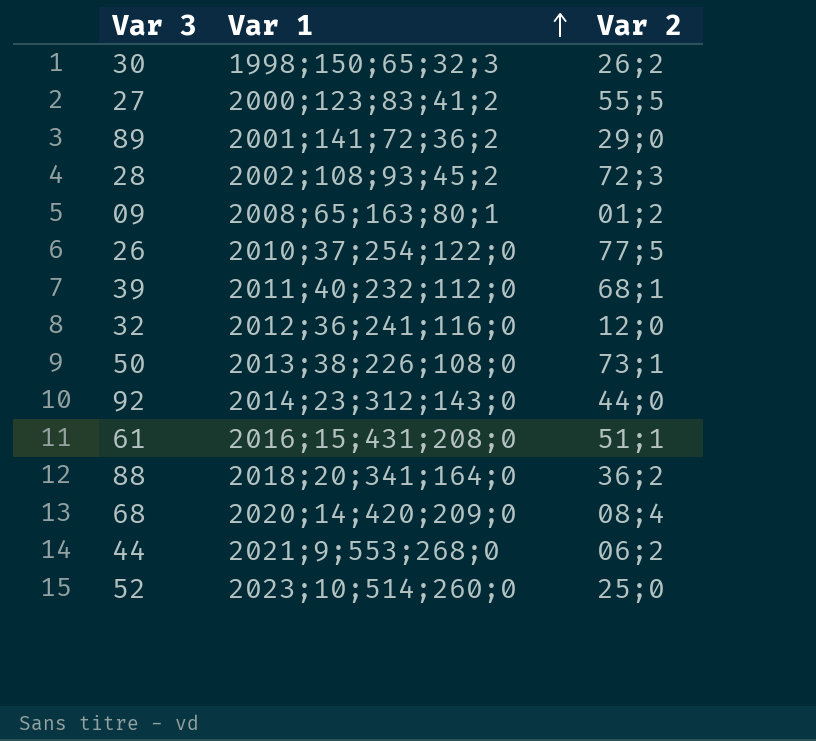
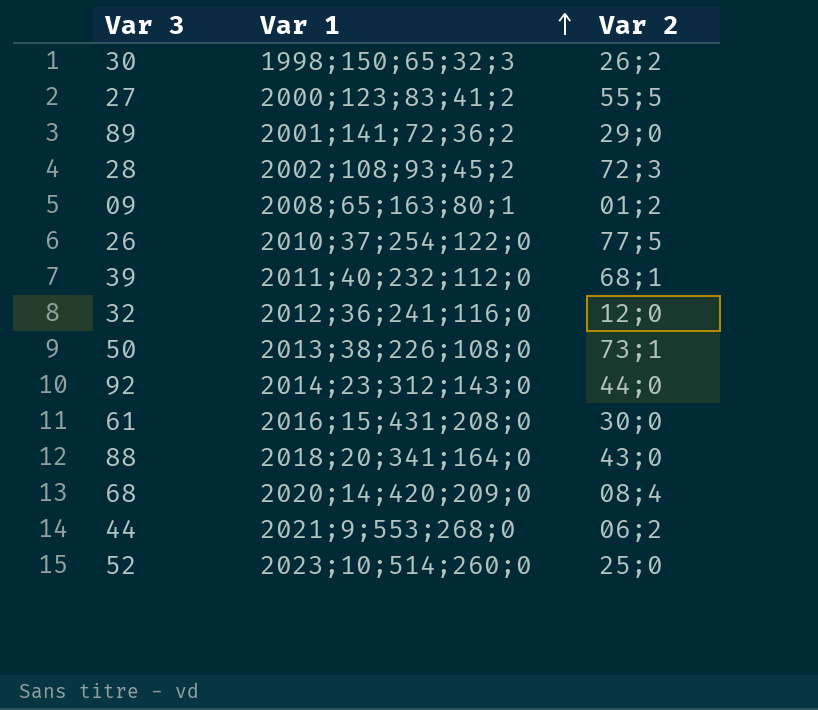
61 | Var 2: 51;1 -> 30;0
88 | Var 2: 36;2 -> 43;0

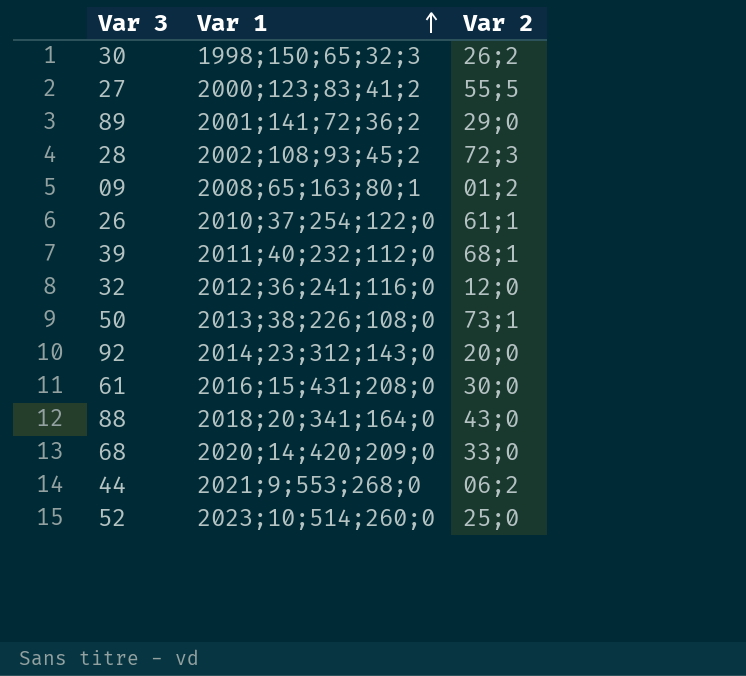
26 | Var 2: 77;5 -> 61;1
92 | Var 2: 44;0 -> 20;0
68 | Var 2: 08;4 -> 33;0

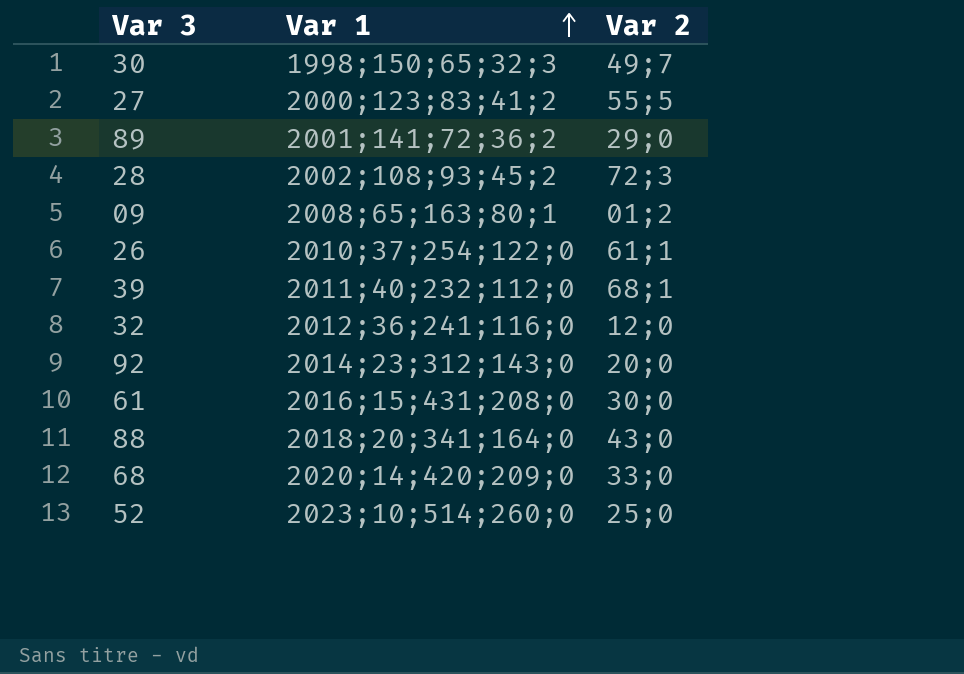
row 50: 2013;38;226;108;0 | 73;1 -> none
row 44: 2021;9;553;268;0 | 06;2 -> none
30 | Var 2: 26;2 -> 49;7

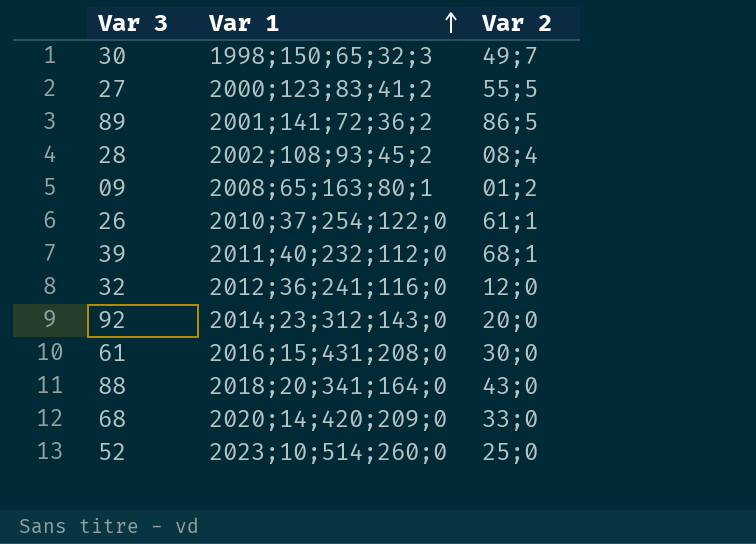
89 | Var 2: 29;0 -> 86;5
28 | Var 2: 72;3 -> 08;4

